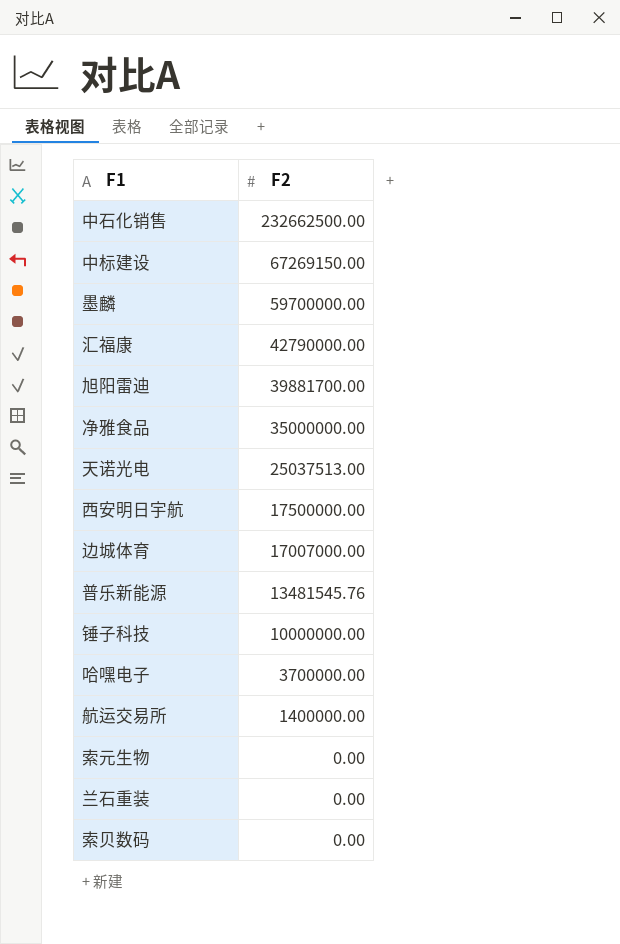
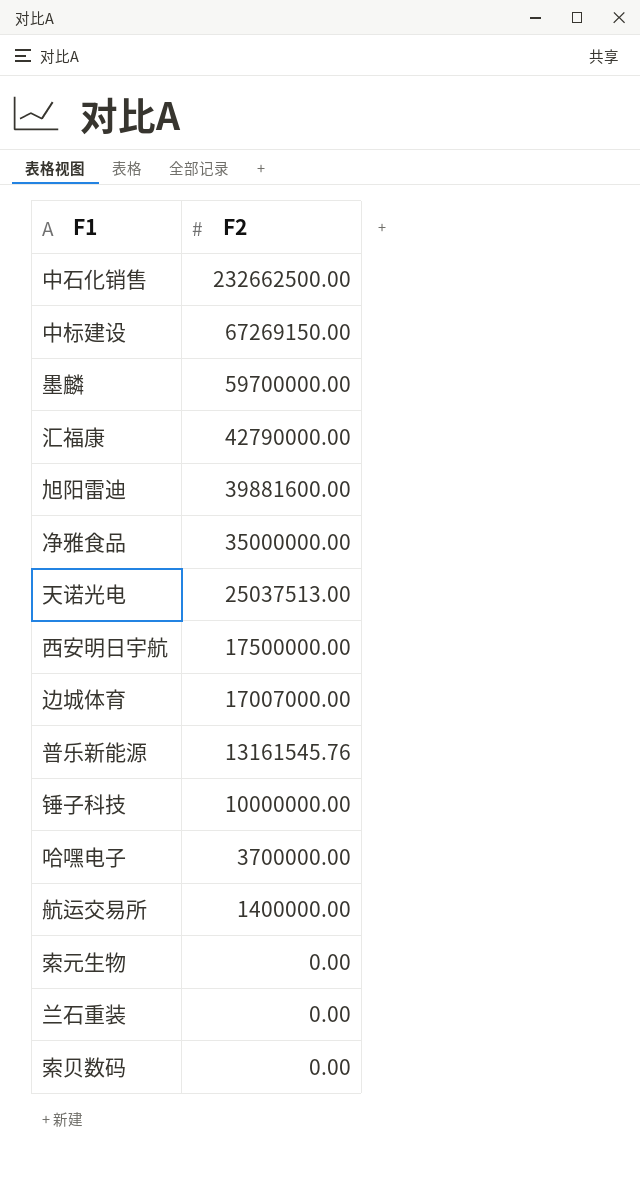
旭阳雷迪 | F2: 39881700.00 -> 39881600.00
普乐新能源 | F2: 13481545.76 -> 13161545.76

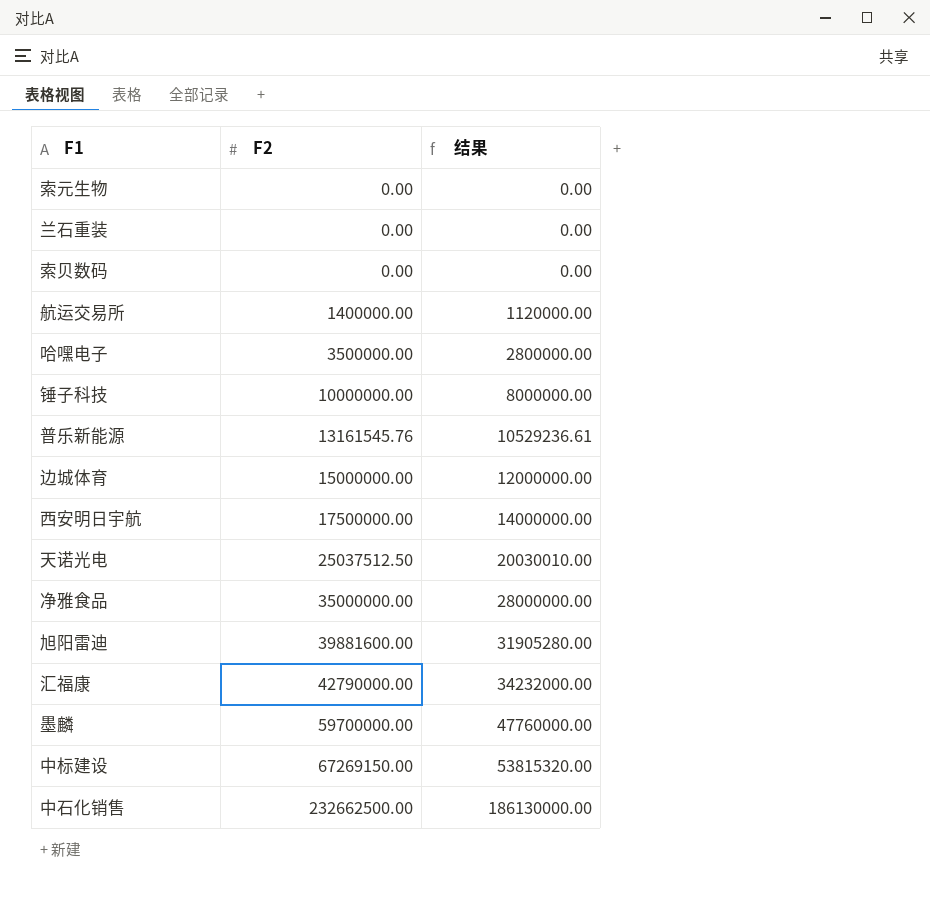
row order: F2 descending -> F2 ascending
column 结果 | formula: none -> [F2] * 0.8
哈嘿电子 | F2: 3700000.00 -> 3500000.00
边城体育 | F2: 17007000.00 -> 15000000.00
天诺光电 | F2: 25037513.00 -> 25037512.50

